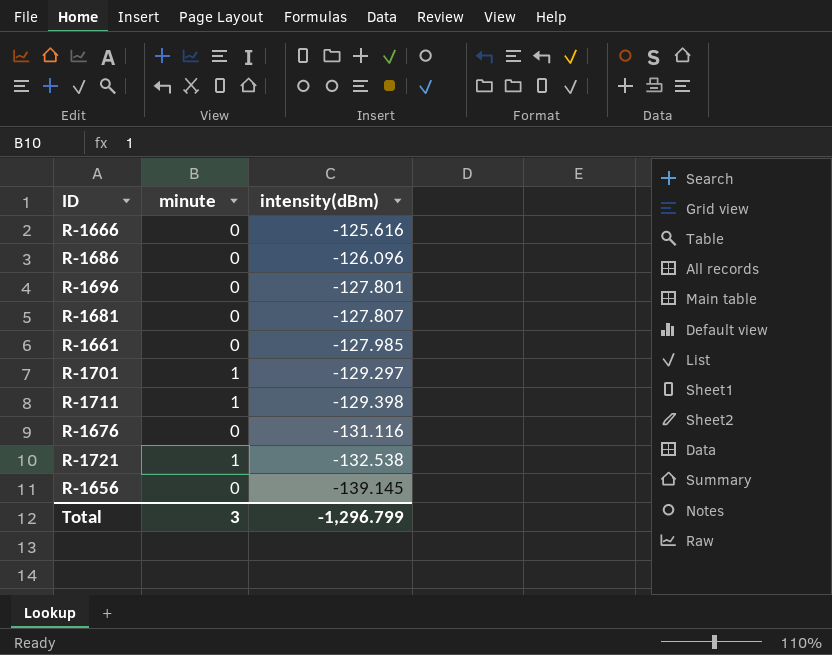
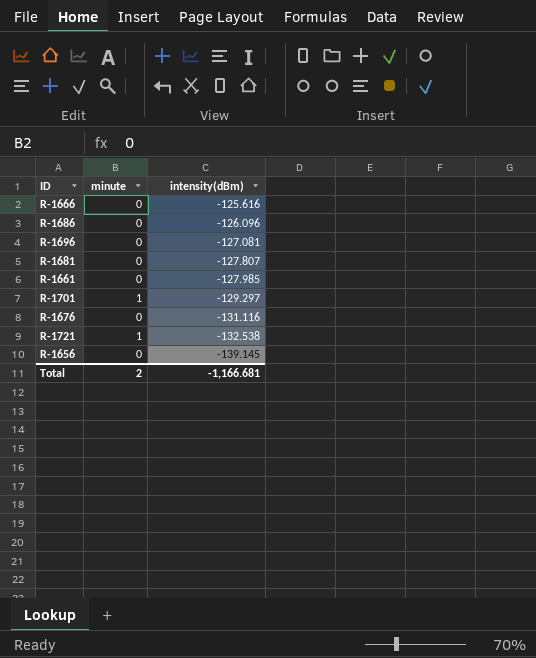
row R-1711: 1 | -129.398 -> none
R-1696 | intensity(dBm): -127.801 -> -127.081
Total | minute: 3 -> 2
Total | intensity(dBm): -1,296.799 -> -1,166.681

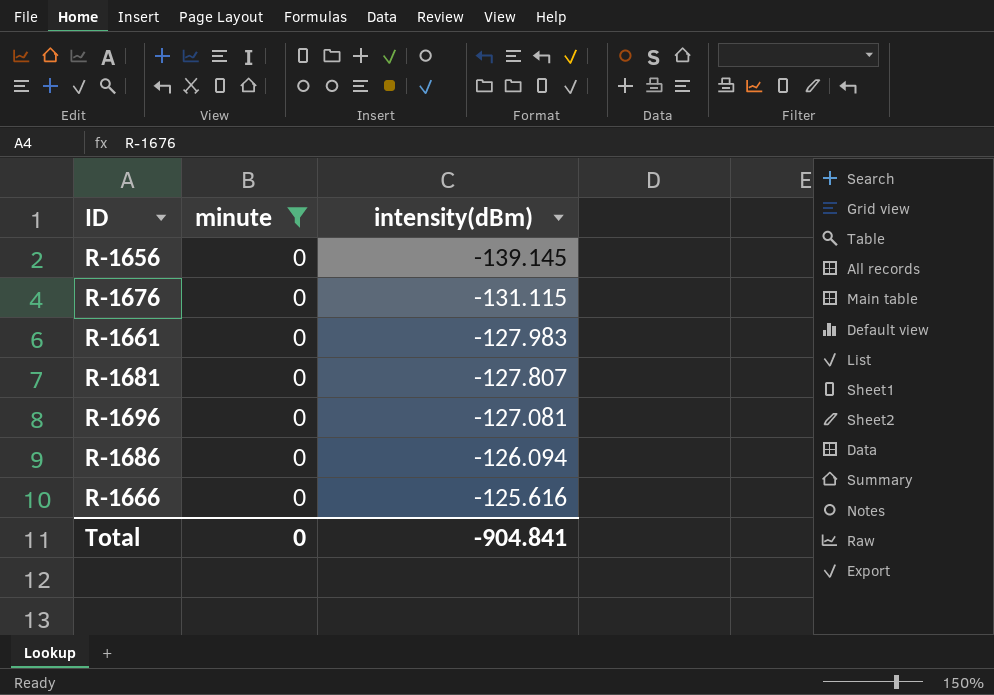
filter: none -> minute = 0
row order: intensity(dBm) descending -> intensity(dBm) ascending
R-1676 | intensity(dBm): -131.116 -> -131.115
R-1661 | intensity(dBm): -127.985 -> -127.983
R-1686 | intensity(dBm): -126.096 -> -126.094
Total | minute: 2 -> 0
Total | intensity(dBm): -1,166.681 -> -904.841

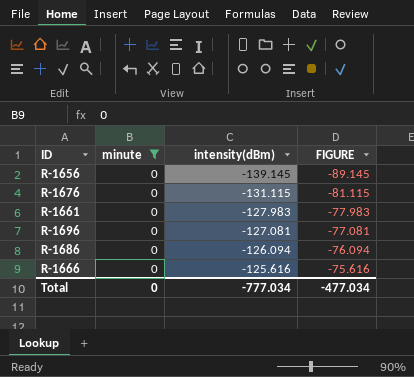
column FIGURE | formula: none -> [intensity(dBm)] + 50
row R-1681: 0 | -127.807 -> none
Total | intensity(dBm): -904.841 -> -777.034

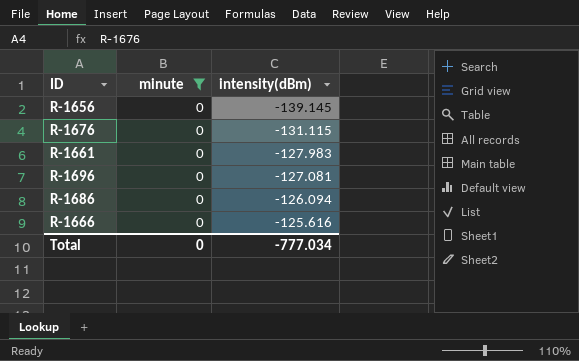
column FIGURE | formula: [intensity(dBm)] + 50 -> none

